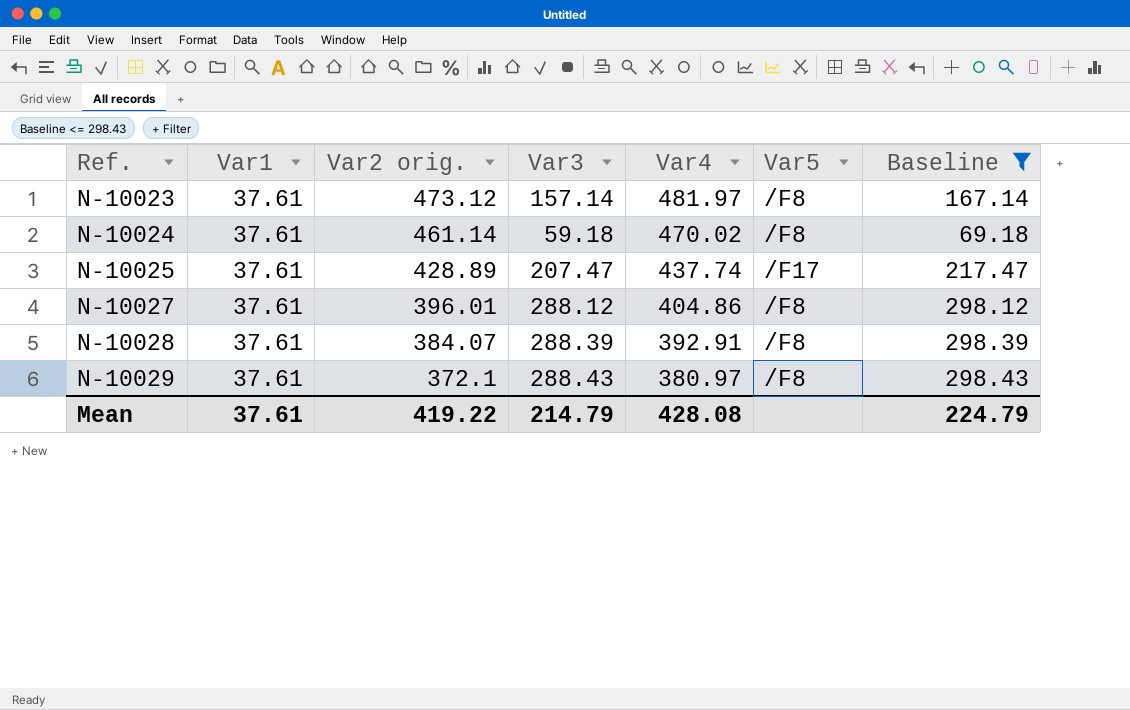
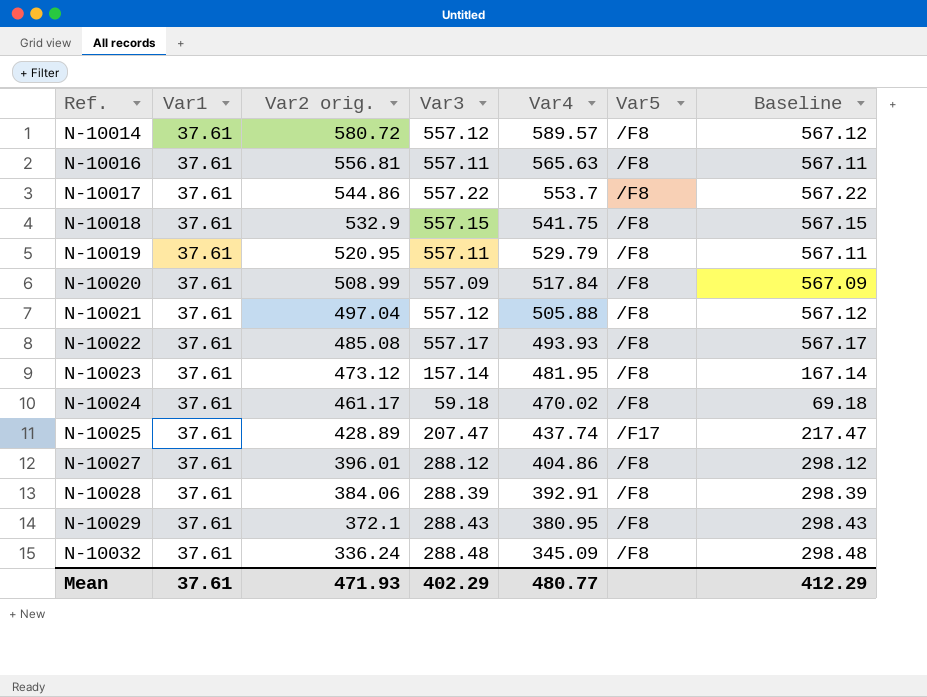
filter: Baseline <= 298.43 -> none
N-10023 | Var4: 481.97 -> 481.95
N-10024 | Var2 orig.: 461.14 -> 461.17
N-10028 | Var2 orig.: 384.07 -> 384.06
N-10029 | Var4: 380.97 -> 380.95
Mean | Var2 orig.: 419.22 -> 471.93
Mean | Var3: 214.79 -> 402.29
Mean | Var4: 428.08 -> 480.77
Mean | Baseline: 224.79 -> 412.29

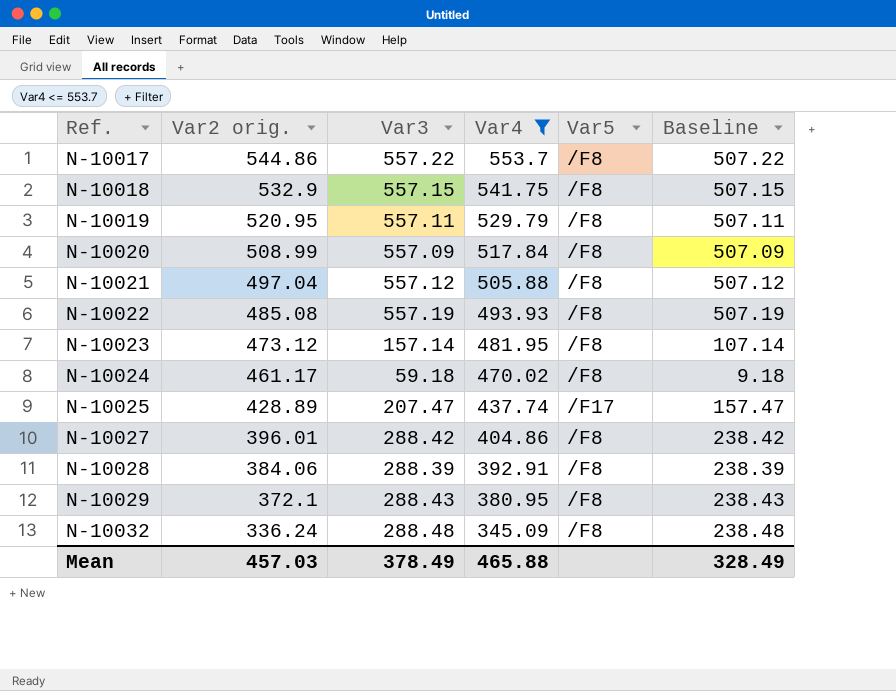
filter: none -> Var4 <= 553.7
column Var1 | position: 2 -> none
column Baseline | formula: [Var3] + 10 -> [Var3] - 50
N-10022 | Var3: 557.17 -> 557.19
N-10027 | Var3: 288.12 -> 288.42
Mean | Var2 orig.: 471.93 -> 457.03
Mean | Var3: 402.29 -> 378.49
Mean | Var4: 480.77 -> 465.88
Mean | Baseline: 412.29 -> 328.49

